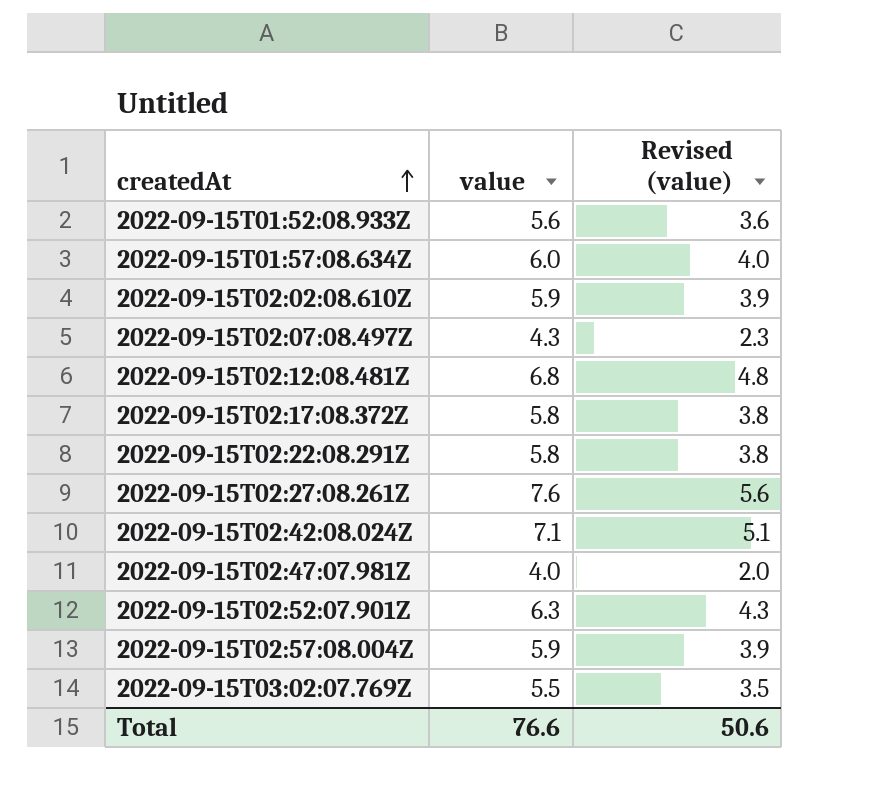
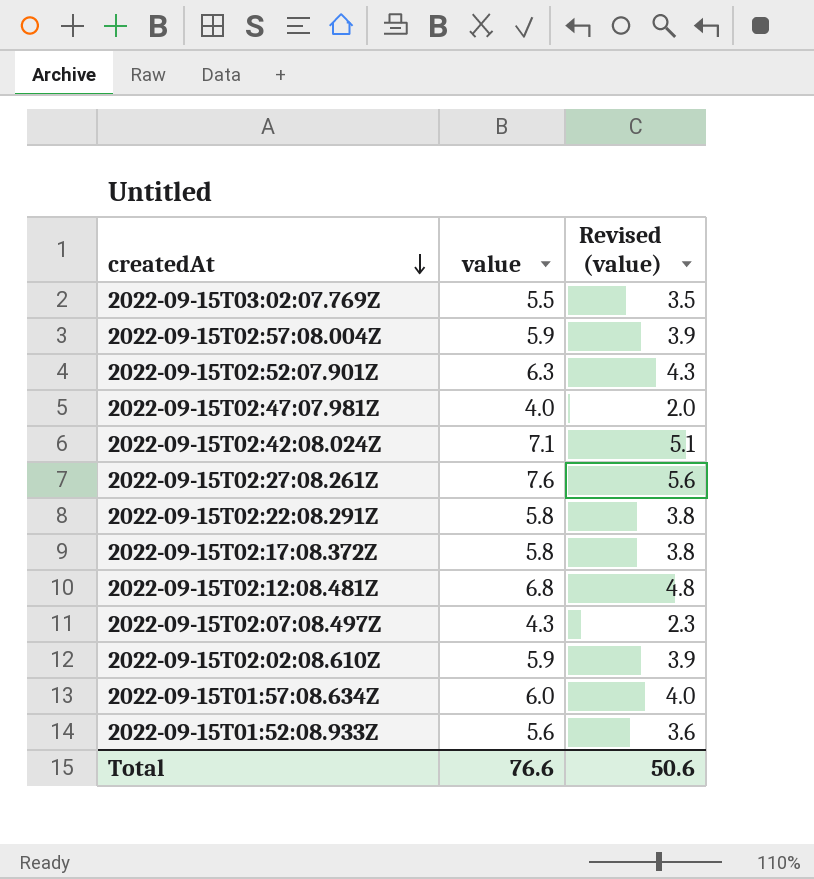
row order: createdAt ascending -> createdAt descending

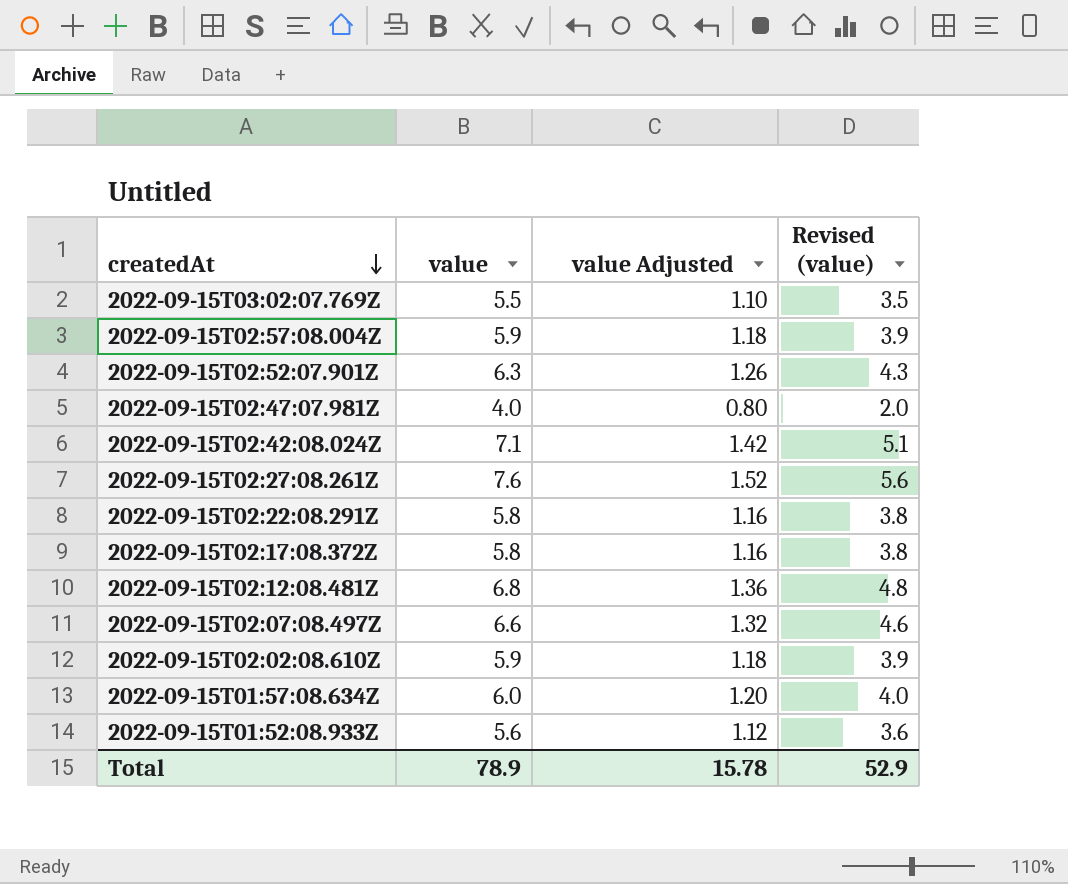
column value Adjusted | formula: none -> [value] * 0.2
2022-09-15T02:07:08.497Z | value: 4.3 -> 6.6
2022-09-15T02:07:08.497Z | Revised (value): 2.3 -> 4.6
Total | value: 76.6 -> 78.9
Total | Revised (value): 50.6 -> 52.9

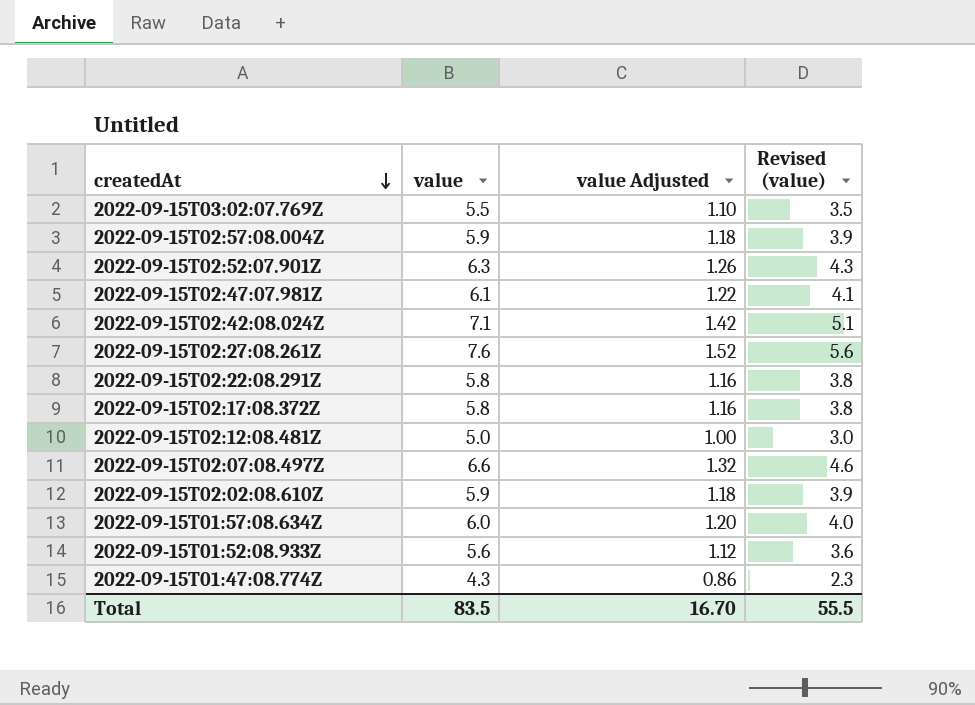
2022-09-15T02:47:07.981Z | value: 4.0 -> 6.1
2022-09-15T02:47:07.981Z | value Adjusted: 0.80 -> 1.22
2022-09-15T02:47:07.981Z | Revised (value): 2.0 -> 4.1
2022-09-15T02:12:08.481Z | value: 6.8 -> 5.0
2022-09-15T02:12:08.481Z | value Adjusted: 1.36 -> 1.00
2022-09-15T02:12:08.481Z | Revised (value): 4.8 -> 3.0
row 2022-09-15T01:47:08.774Z: none -> 4.3 | 0.86 | 2.3
Total | value: 78.9 -> 83.5
Total | value Adjusted: 15.78 -> 16.70
Total | Revised (value): 52.9 -> 55.5

